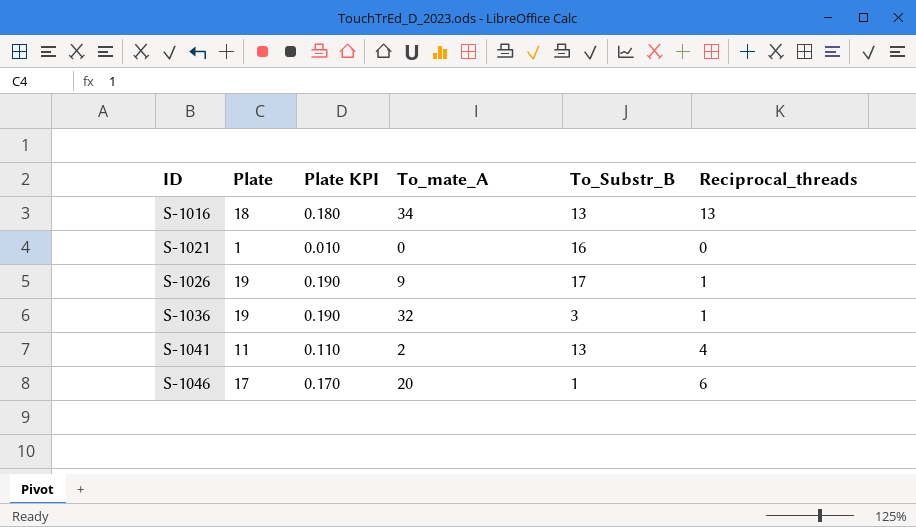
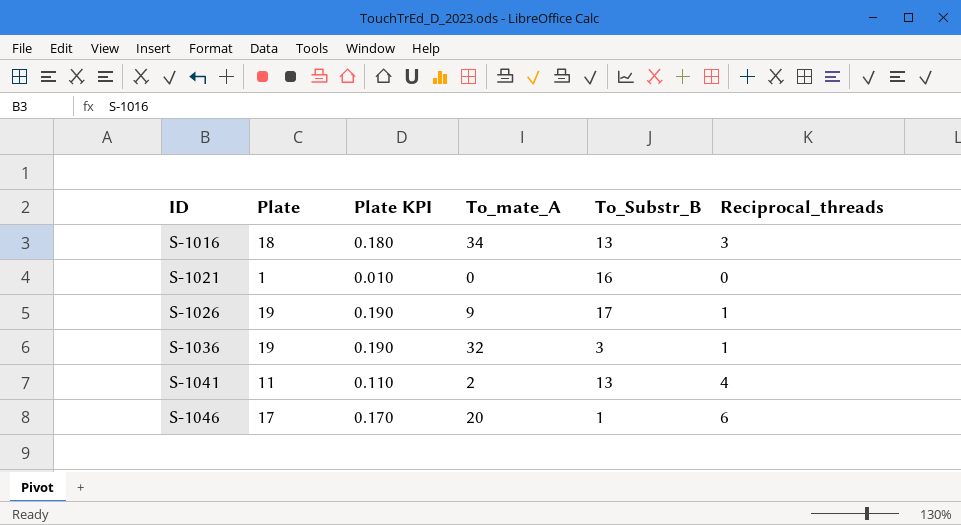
S-1016 | Reciprocal_threads: 13 -> 3

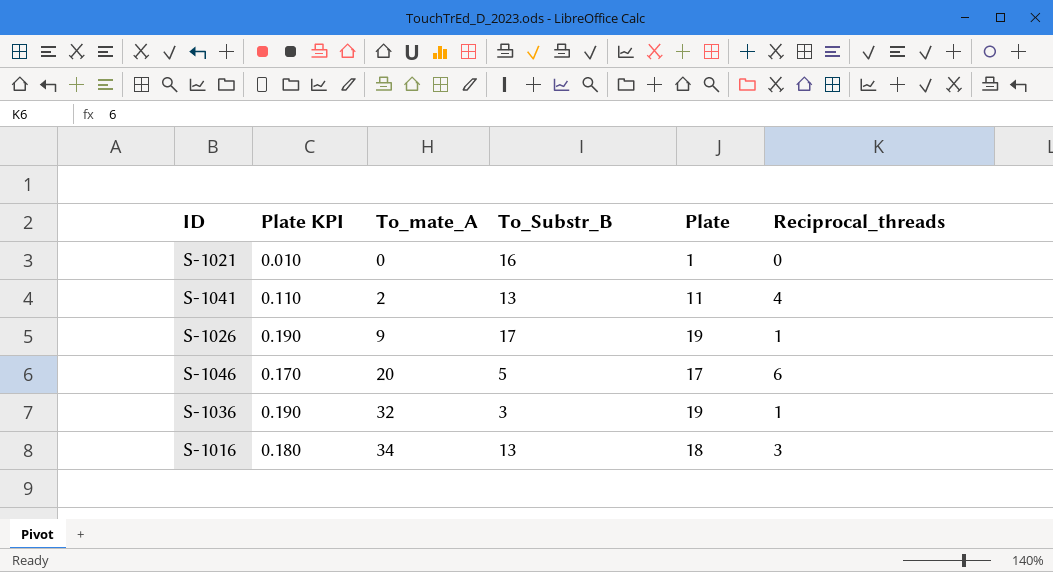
row order: ID ascending -> To_mate_A ascending
column Plate | position: 2 -> 5
S-1046 | To_Substr_B: 1 -> 5

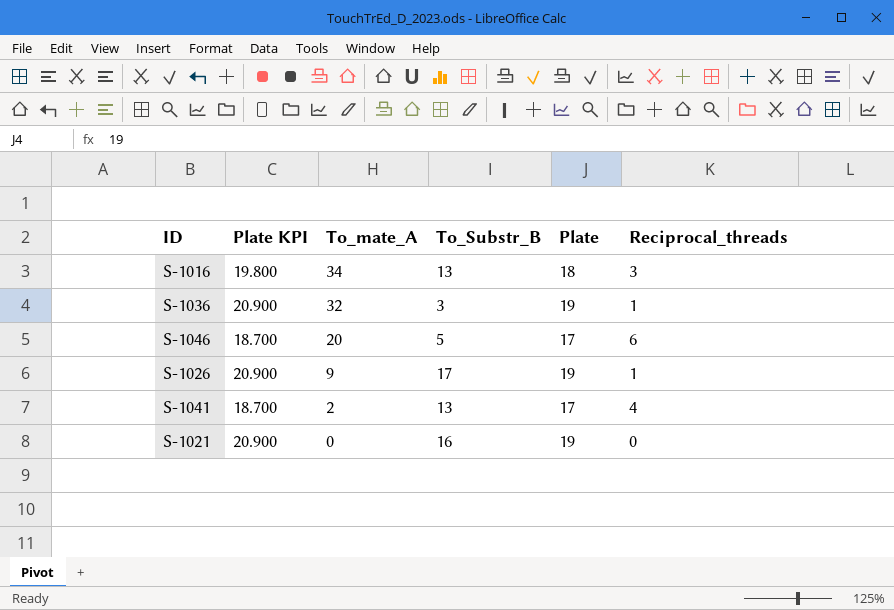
row order: To_mate_A ascending -> To_mate_A descending
column Plate KPI | formula: [Plate] * 0.01 -> [Plate] * 1.1
S-1041 | Plate: 11 -> 17
S-1021 | Plate: 1 -> 19

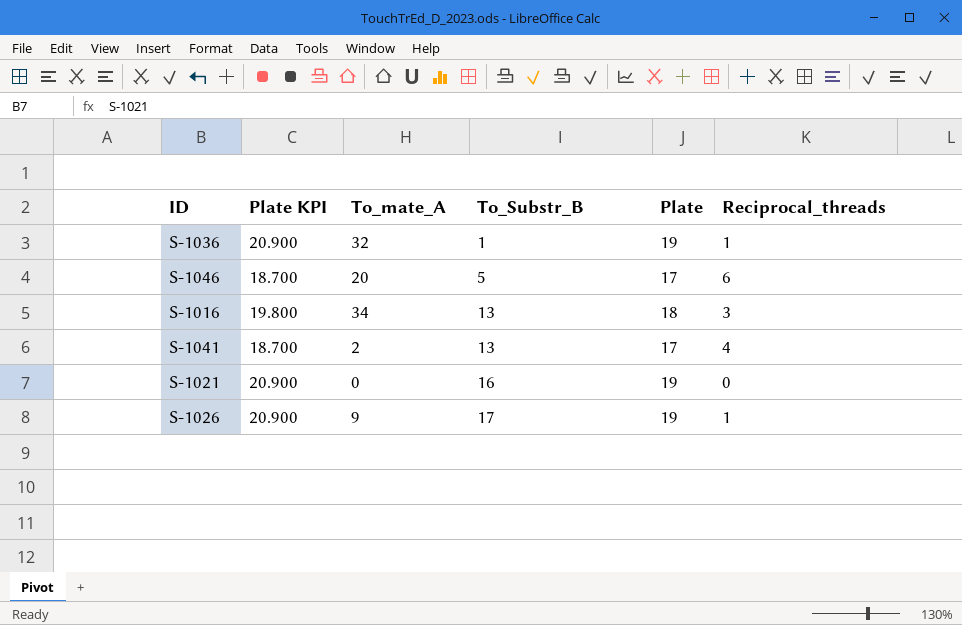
row order: To_mate_A descending -> To_Substr_B ascending
S-1036 | To_Substr_B: 3 -> 1

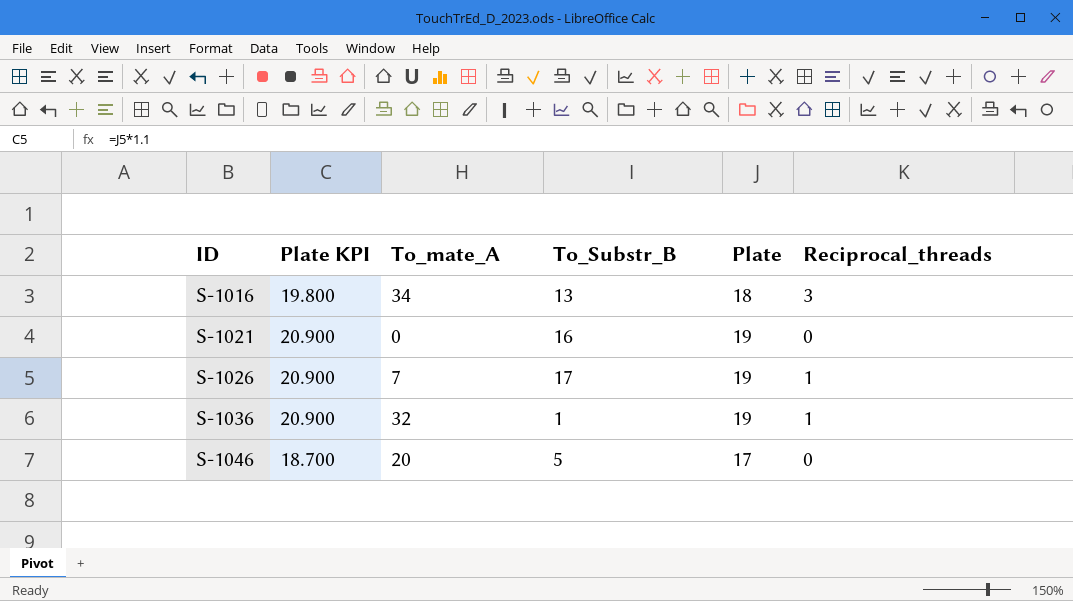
row order: To_Substr_B ascending -> ID ascending
row S-1041: 18.700 | 2 | 13 | 17 | 4 -> none
S-1026 | To_mate_A: 9 -> 7
S-1046 | Reciprocal_threads: 6 -> 0

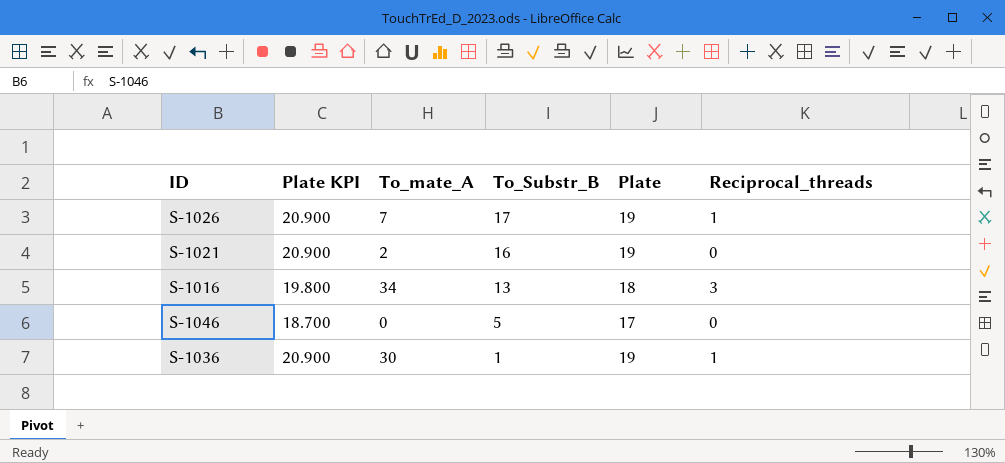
row order: ID ascending -> To_Substr_B descending
S-1021 | To_mate_A: 0 -> 2
S-1046 | To_mate_A: 20 -> 0
S-1036 | To_mate_A: 32 -> 30

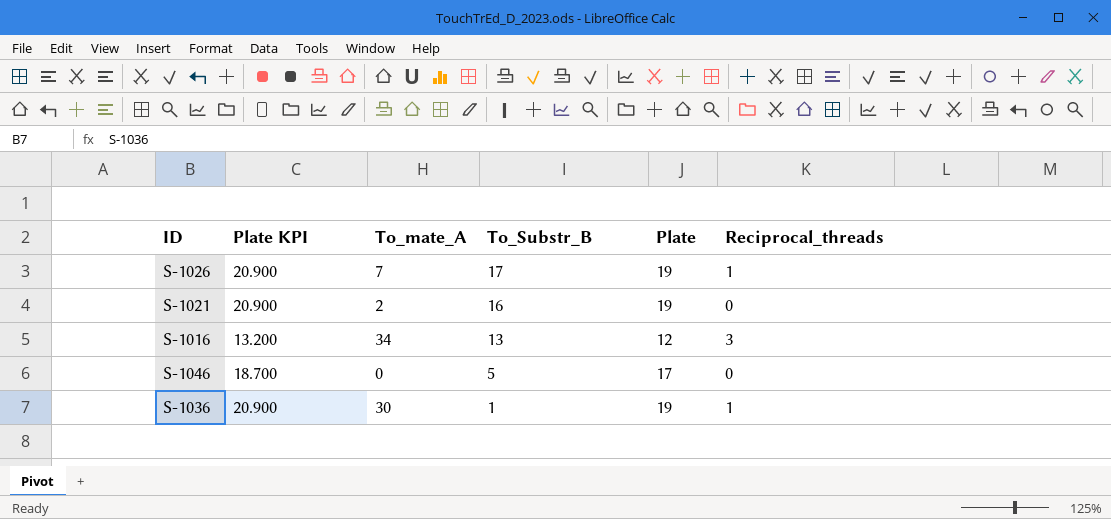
S-1016 | Plate KPI: 19.800 -> 13.200
S-1016 | Plate: 18 -> 12

